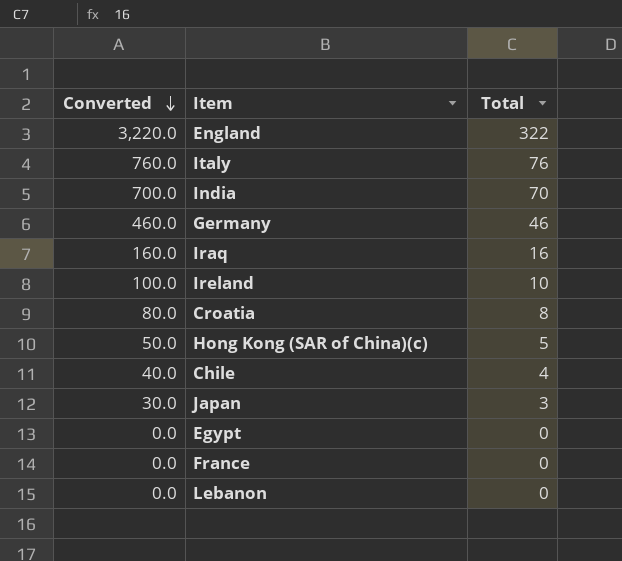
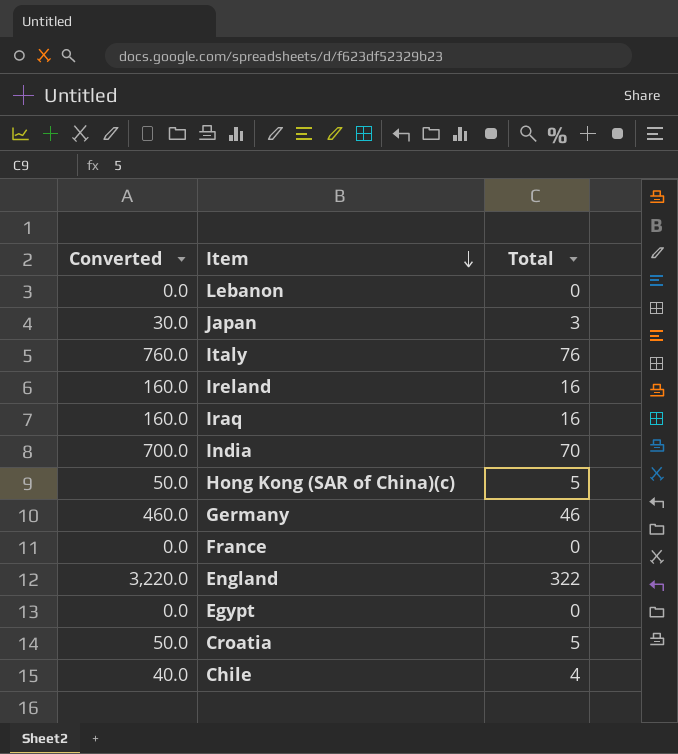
row order: Converted descending -> Item descending
Ireland | Converted: 100.0 -> 160.0
Ireland | Total: 10 -> 16
Croatia | Converted: 80.0 -> 50.0
Croatia | Total: 8 -> 5

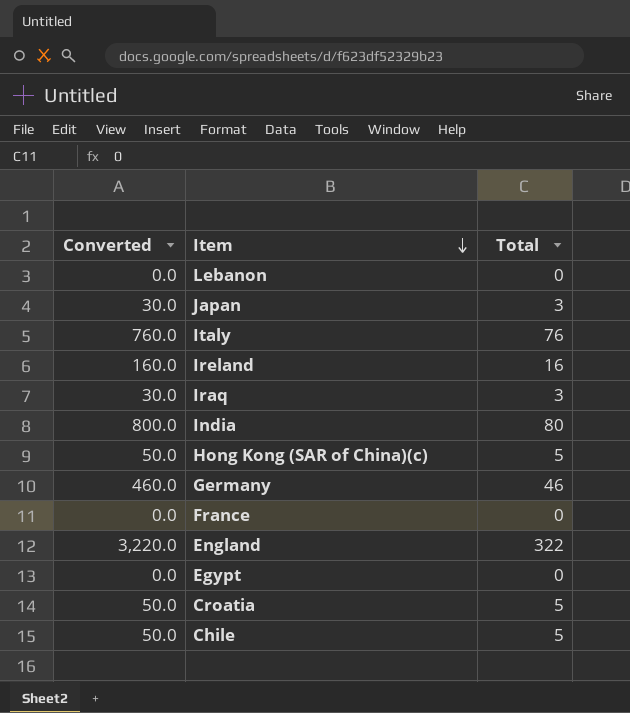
Iraq | Converted: 160.0 -> 30.0
Iraq | Total: 16 -> 3
India | Converted: 700.0 -> 800.0
India | Total: 70 -> 80
Chile | Converted: 40.0 -> 50.0
Chile | Total: 4 -> 5

